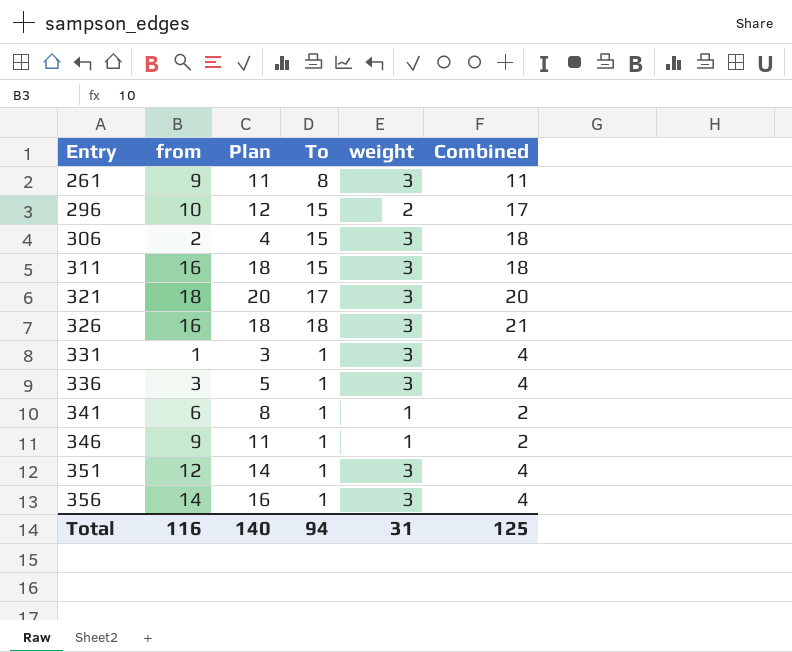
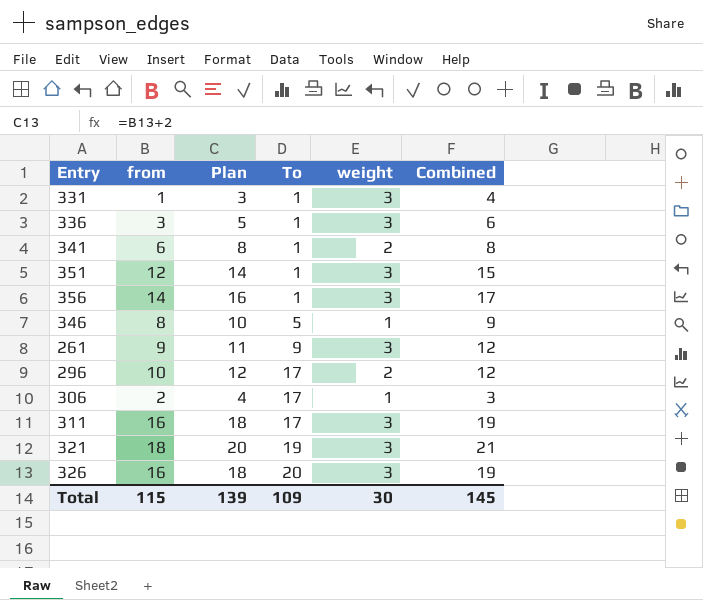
row order: Entry ascending -> To ascending
column Combined | formula: [To] + [weight] -> [from] + [weight]
341 | weight: 1 -> 2
346 | from: 9 -> 8
346 | Plan: 11 -> 10
346 | To: 1 -> 5
261 | To: 8 -> 9
296 | To: 15 -> 17
306 | To: 15 -> 17
306 | weight: 3 -> 1
311 | To: 15 -> 17
321 | To: 17 -> 19
326 | To: 18 -> 20
Total | from: 116 -> 115
Total | Plan: 140 -> 139
Total | To: 94 -> 109
Total | weight: 31 -> 30
Total | Combined: 125 -> 145

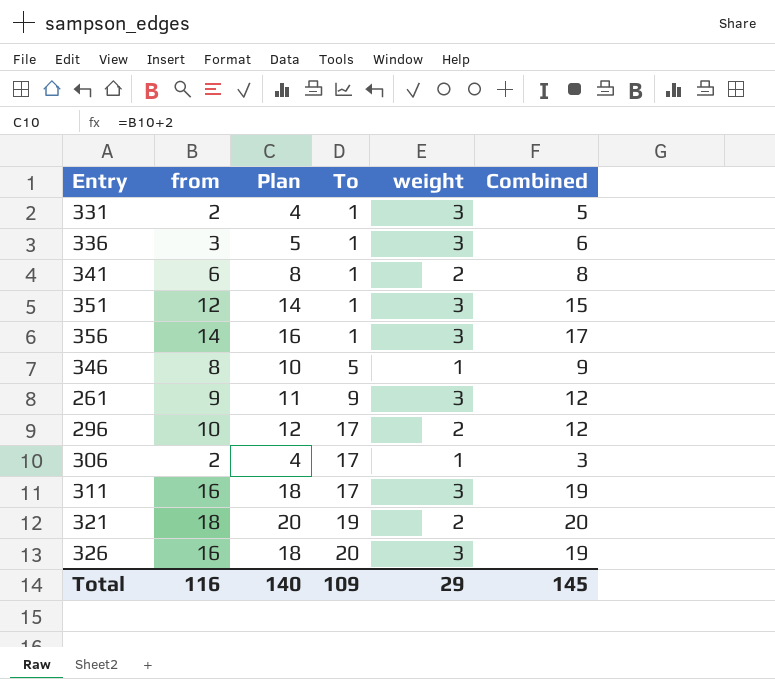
331 | from: 1 -> 2
331 | Plan: 3 -> 4
331 | Combined: 4 -> 5
321 | weight: 3 -> 2
321 | Combined: 21 -> 20
Total | from: 115 -> 116
Total | Plan: 139 -> 140
Total | weight: 30 -> 29

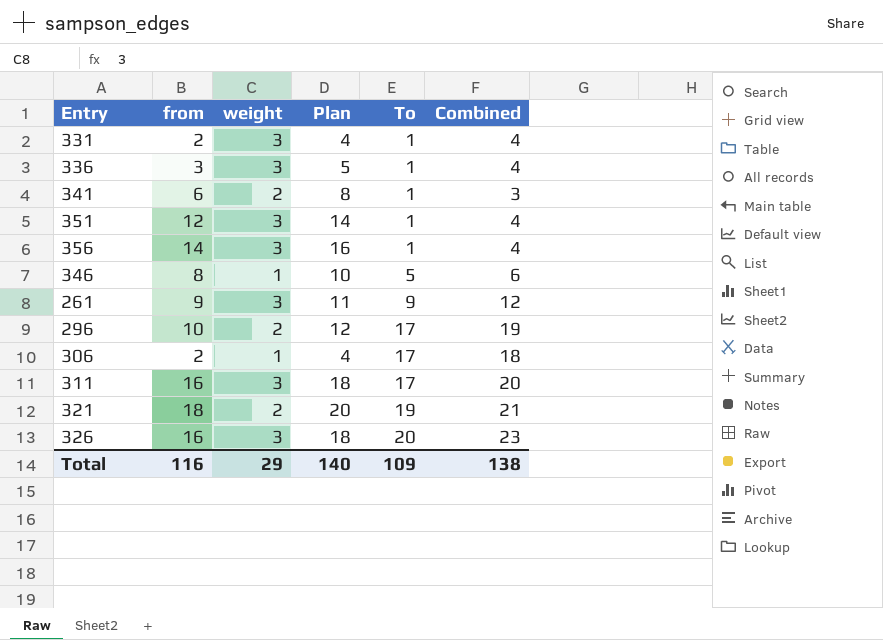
column weight | position: 5 -> 3
column Combined | formula: [from] + [weight] -> [weight] + [To]
Total | Combined: 145 -> 138

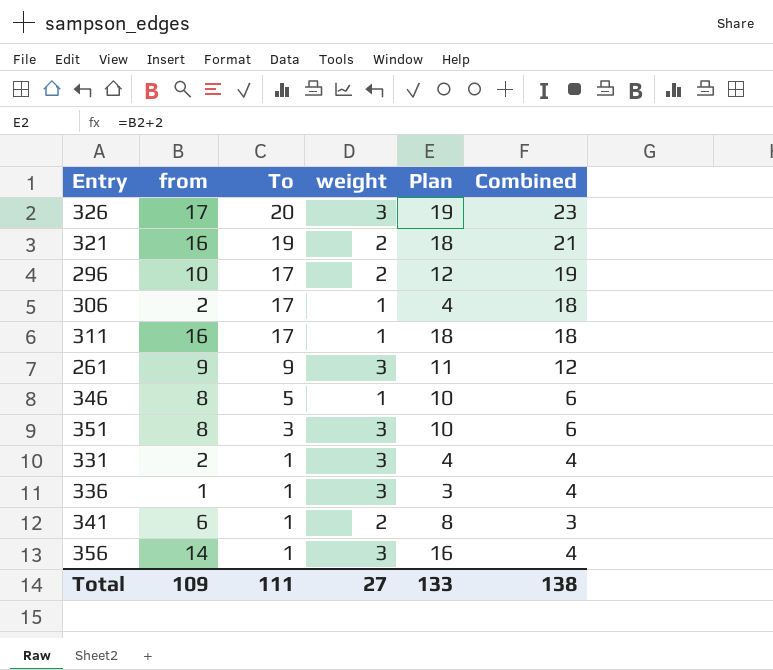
row order: To ascending -> To descending
column To | position: 5 -> 3
326 | from: 16 -> 17
326 | Plan: 18 -> 19
321 | from: 18 -> 16
321 | Plan: 20 -> 18
311 | weight: 3 -> 1
311 | Combined: 20 -> 18
351 | from: 12 -> 8
351 | To: 1 -> 3
351 | Plan: 14 -> 10
351 | Combined: 4 -> 6
336 | from: 3 -> 1
336 | Plan: 5 -> 3
Total | from: 116 -> 109
Total | To: 109 -> 111
Total | weight: 29 -> 27
Total | Plan: 140 -> 133

